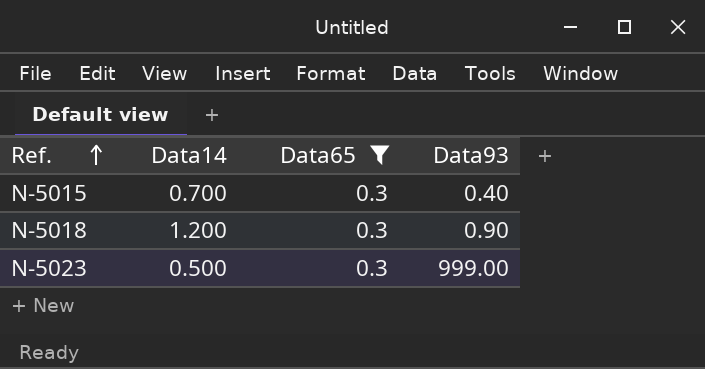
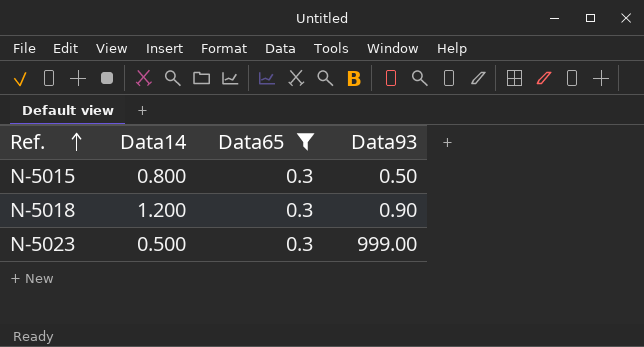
N-5015 | Data14: 0.700 -> 0.800
N-5015 | Data93: 0.40 -> 0.50

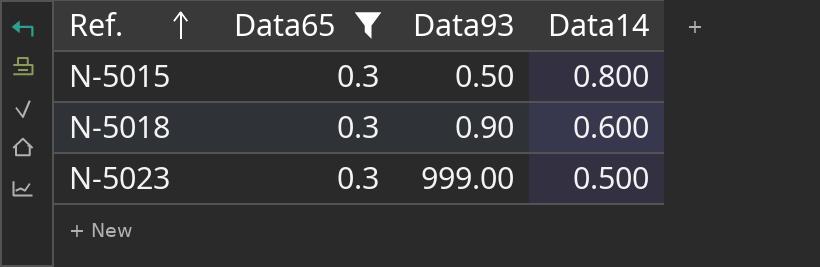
column Data14 | position: 2 -> 4
N-5018 | Data14: 1.200 -> 0.600

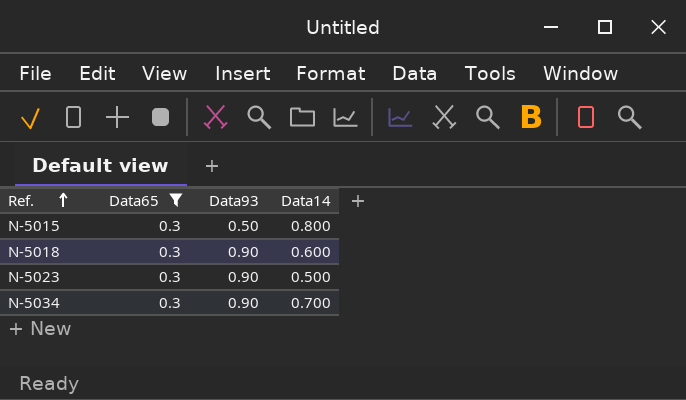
N-5023 | Data93: 999.00 -> 0.90
row N-5034: none -> 0.3 | 0.90 | 0.700

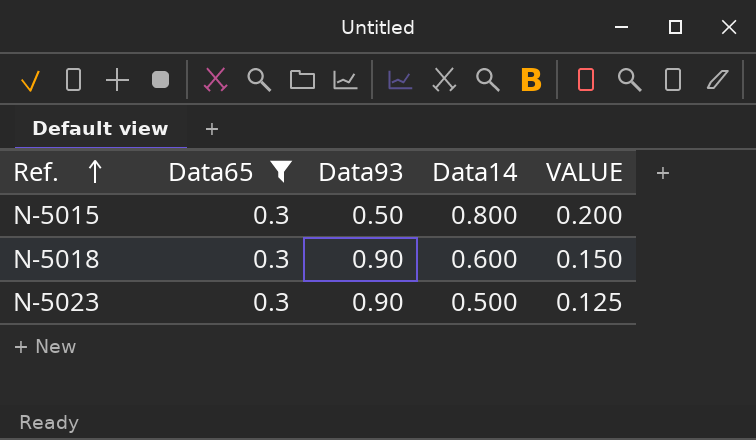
column VALUE | formula: none -> [Data14] * 0.25
row N-5034: 0.3 | 0.90 | 0.700 -> none

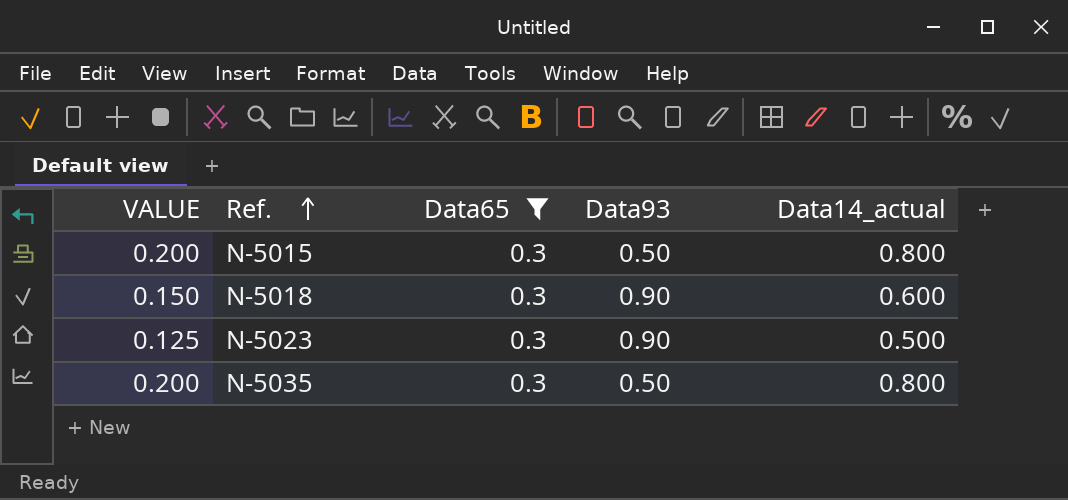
column VALUE | position: 5 -> 1
column name: Data14 -> Data14_actual
row N-5035: none -> 0.200 | 0.3 | 0.50 | 0.800

